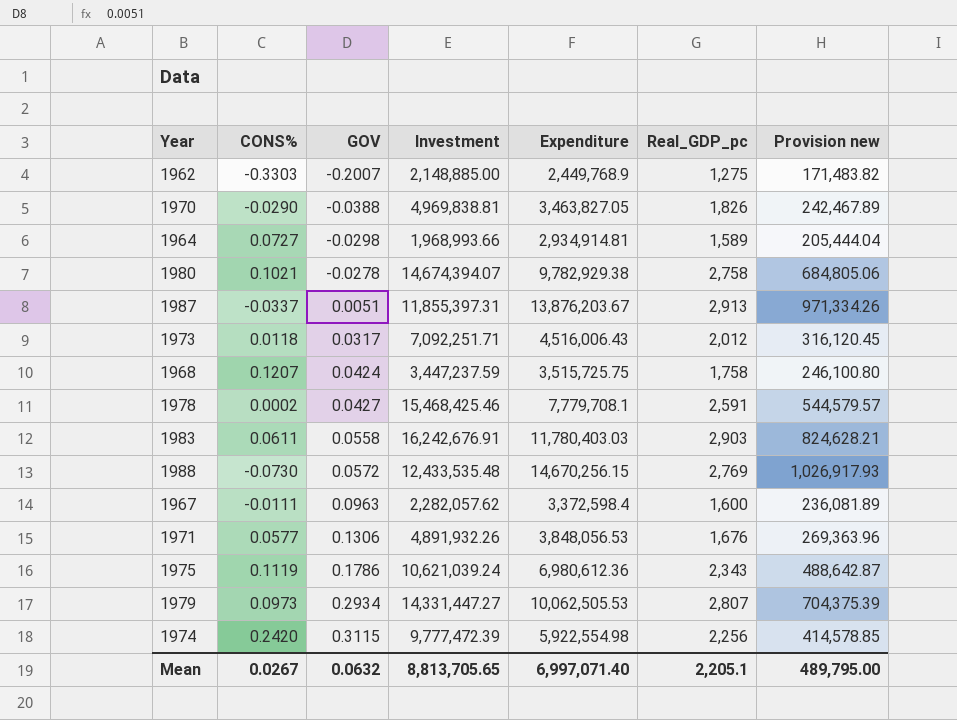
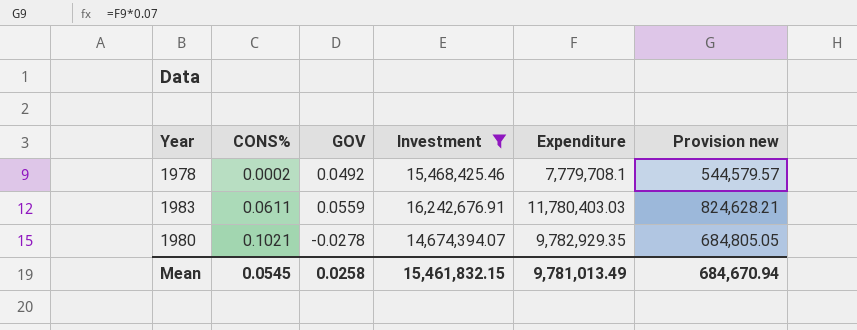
filter: none -> Investment >= 14,674,394.07
row order: GOV ascending -> CONS% ascending
column Real_GDP_pc | position: 6 -> none
1978 | GOV: 0.0427 -> 0.0492
1983 | GOV: 0.0558 -> 0.0559
1980 | Expenditure: 9,782,929.38 -> 9,782,929.35
1980 | Provision new: 684,805.06 -> 684,805.05
Mean | CONS%: 0.0267 -> 0.0545
Mean | GOV: 0.0632 -> 0.0258
Mean | Investment: 8,813,705.65 -> 15,461,832.15
Mean | Expenditure: 6,997,071.40 -> 9,781,013.49
Mean | Provision new: 489,795.00 -> 684,670.94

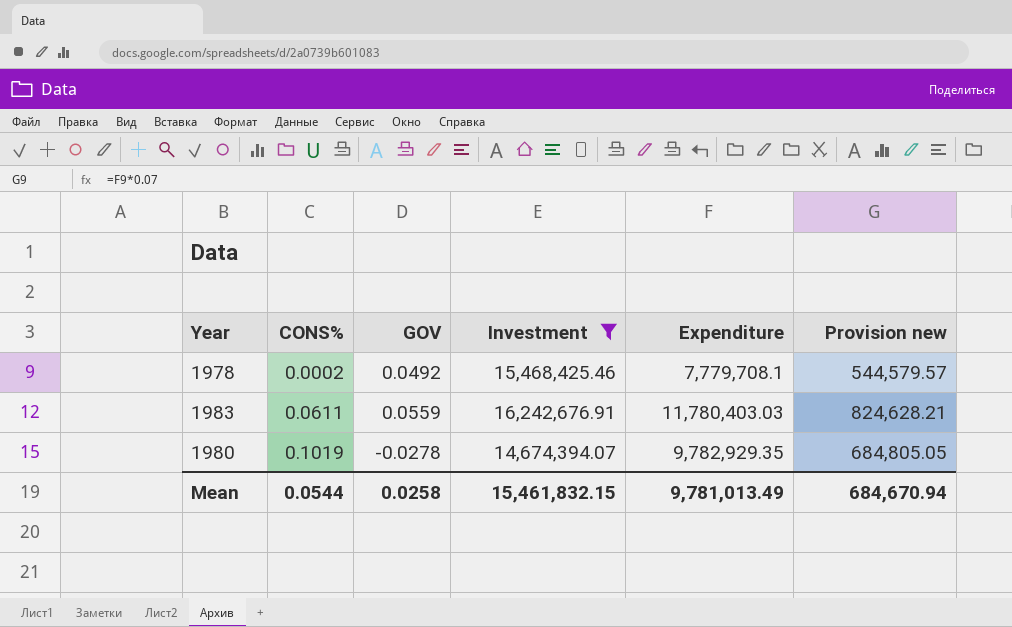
1980 | CONS%: 0.1021 -> 0.1019
Mean | CONS%: 0.0545 -> 0.0544

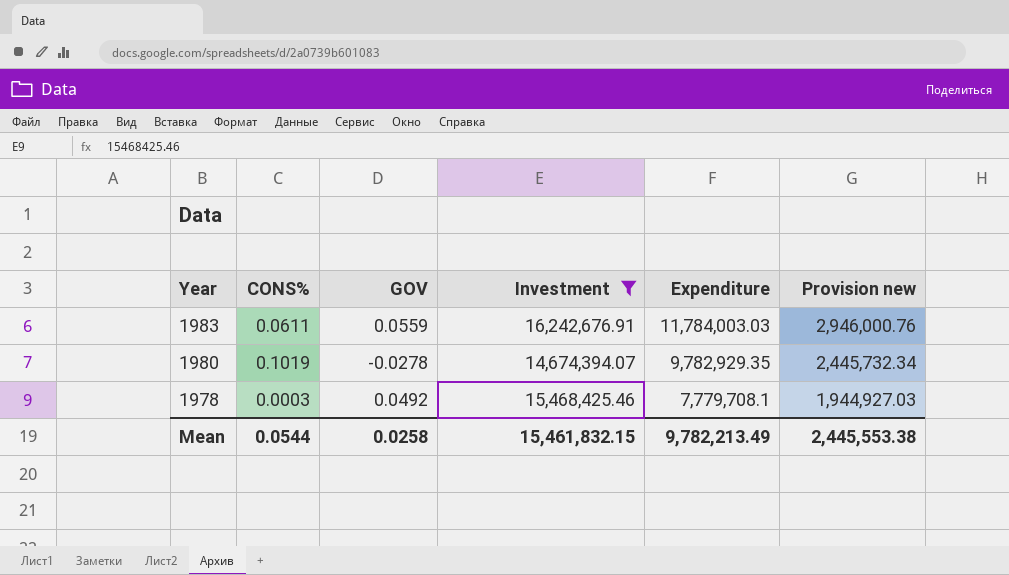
row order: CONS% ascending -> Year descending
column Provision new | formula: [Expenditure] * 0.07 -> [Expenditure] * 0.25
1983 | Expenditure: 11,780,403.03 -> 11,784,003.03
1978 | CONS%: 0.0002 -> 0.0003
Mean | Expenditure: 9,781,013.49 -> 9,782,213.49
Mean | Provision new: 684,670.94 -> 2,445,553.38

